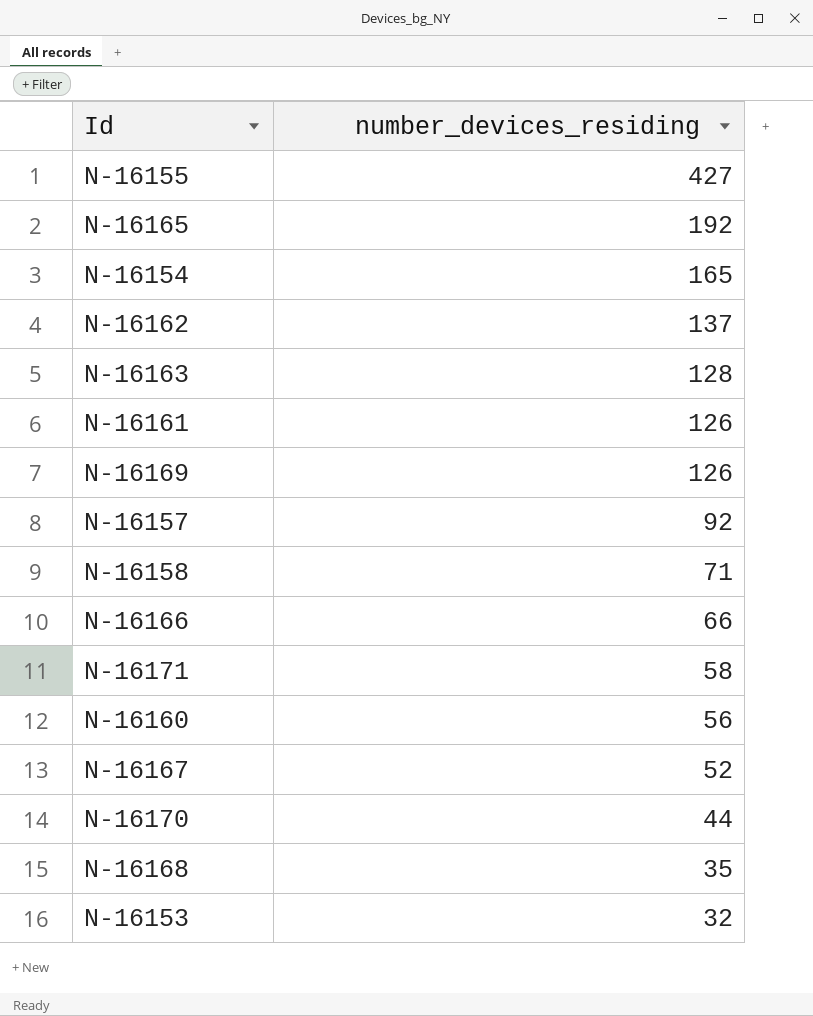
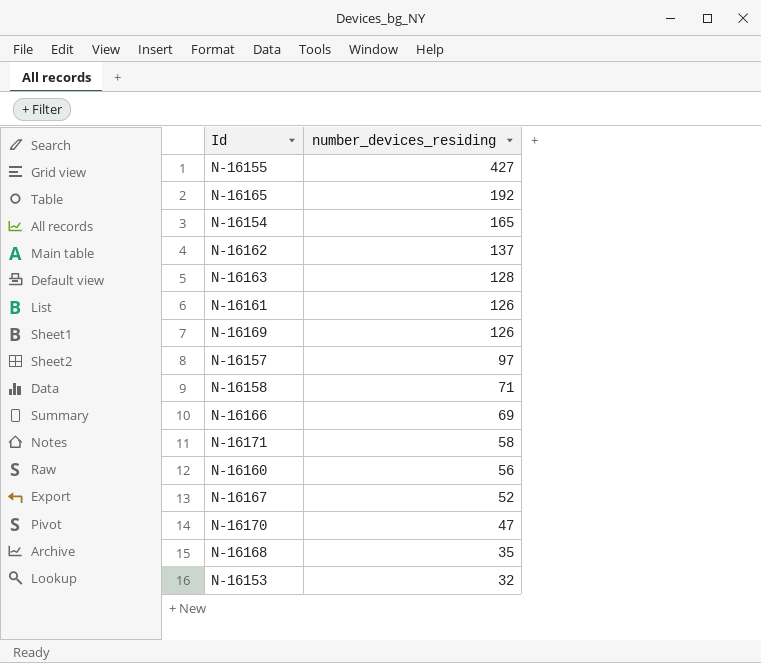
N-16157 | number_devices_residing: 92 -> 97
N-16166 | number_devices_residing: 66 -> 69
N-16170 | number_devices_residing: 44 -> 47

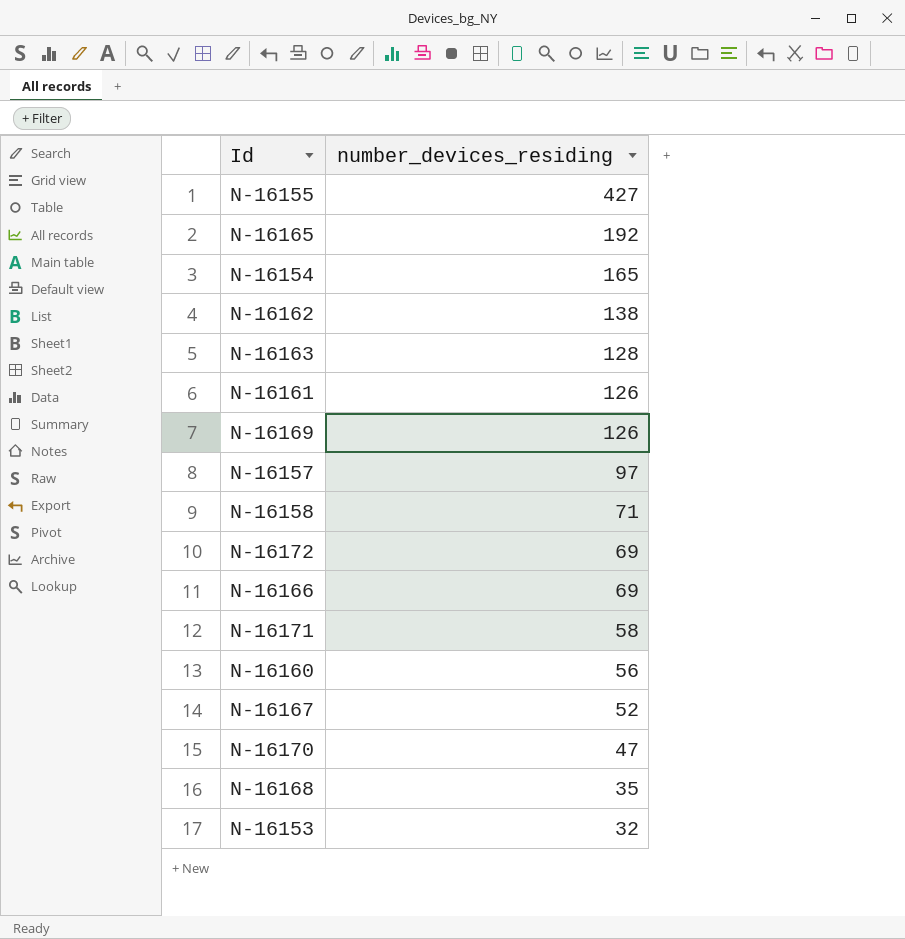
N-16162 | number_devices_residing: 137 -> 138
row N-16172: none -> 69

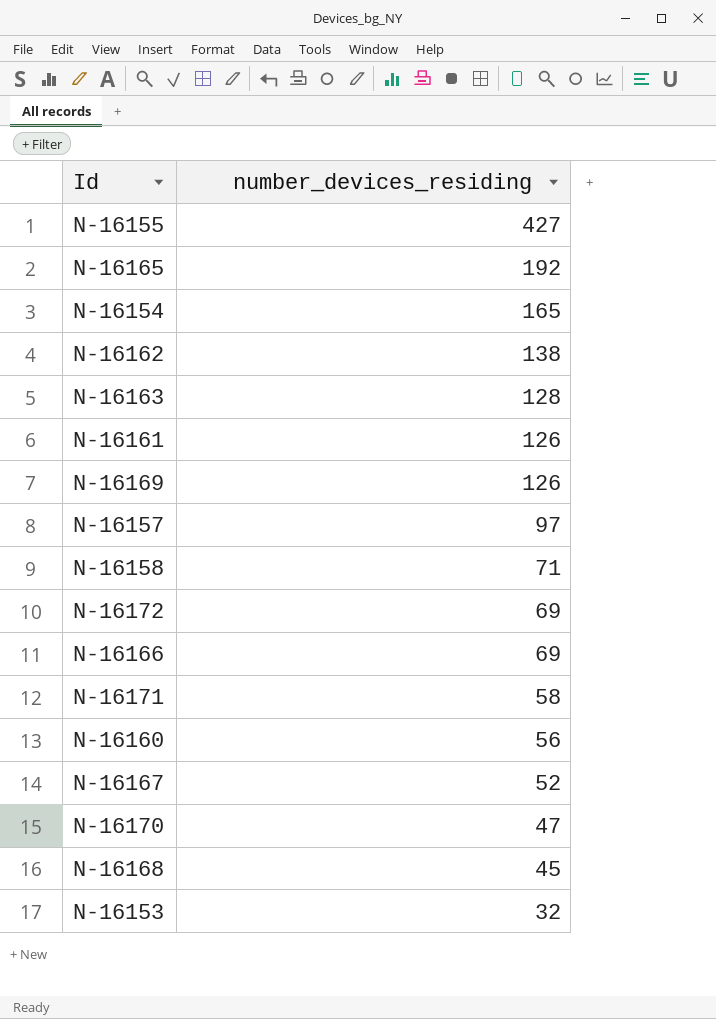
N-16168 | number_devices_residing: 35 -> 45

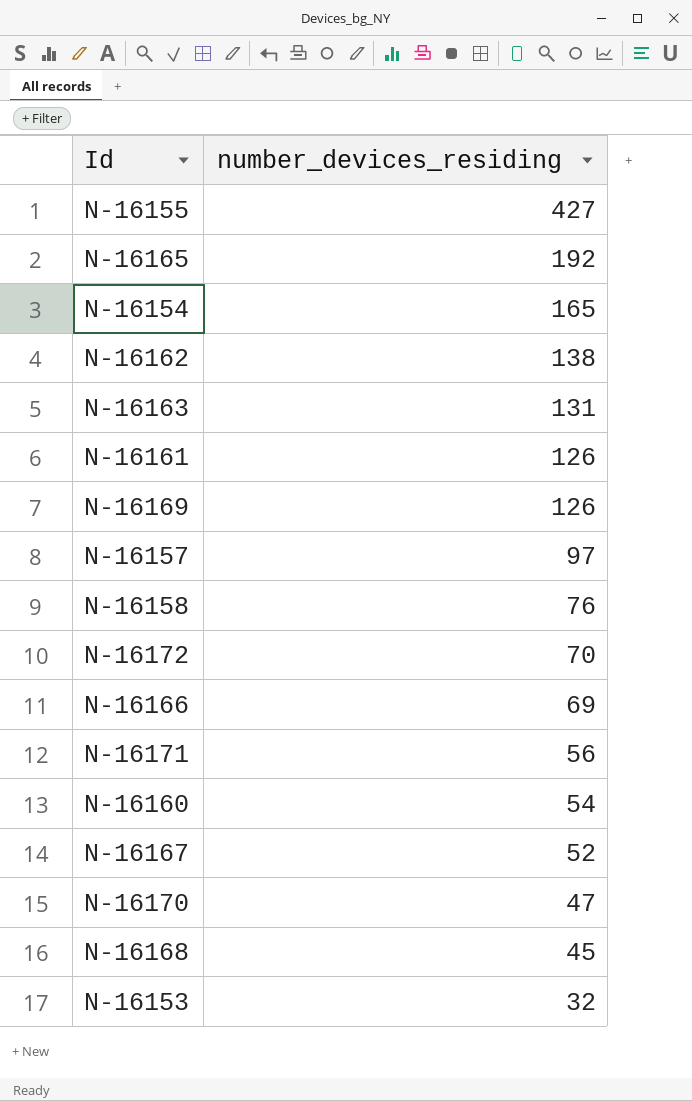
N-16163 | number_devices_residing: 128 -> 131
N-16158 | number_devices_residing: 71 -> 76
N-16172 | number_devices_residing: 69 -> 70
N-16171 | number_devices_residing: 58 -> 56
N-16160 | number_devices_residing: 56 -> 54

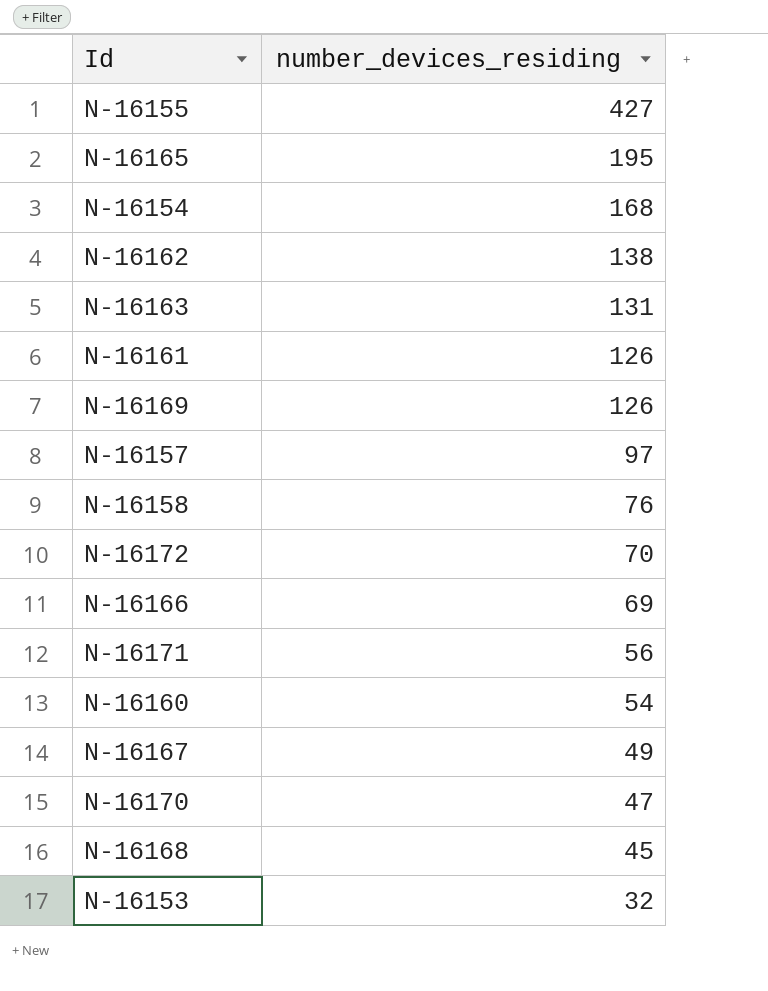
N-16165 | number_devices_residing: 192 -> 195
N-16154 | number_devices_residing: 165 -> 168
N-16167 | number_devices_residing: 52 -> 49

